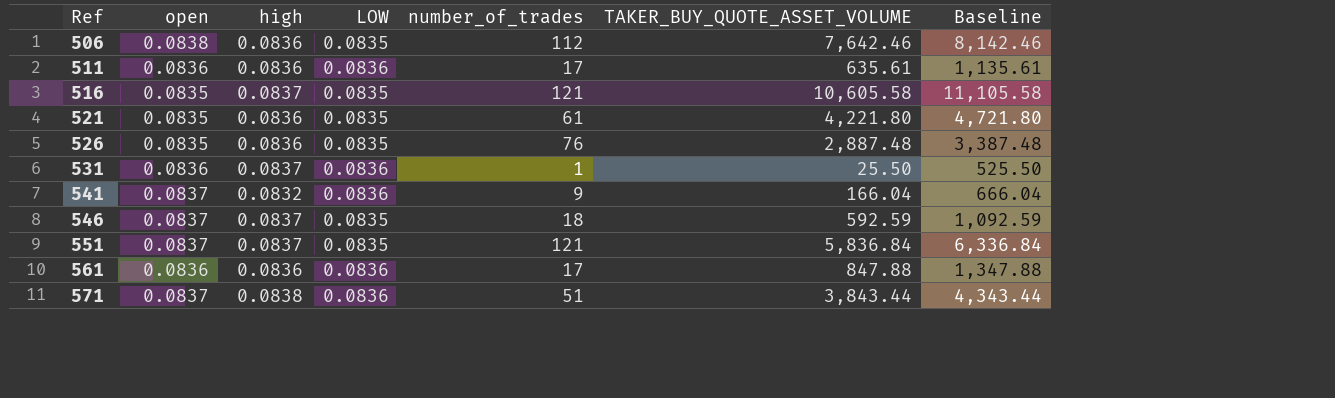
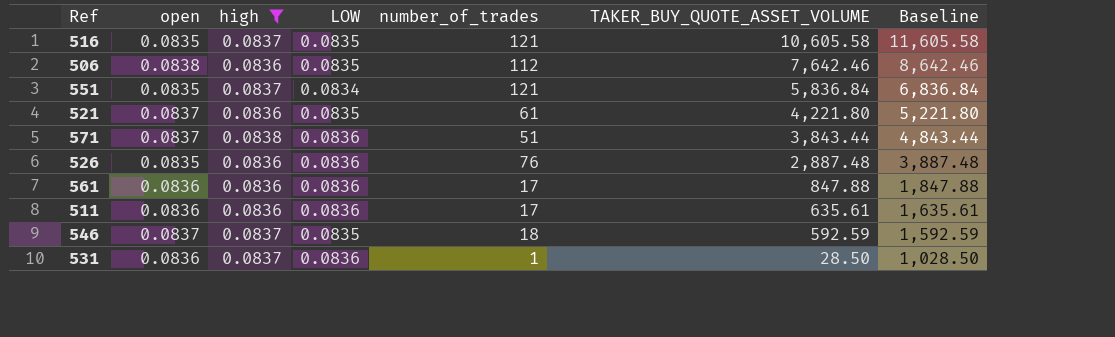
filter: none -> high != 0.0832
row order: Ref ascending -> TAKER_BUY_QUOTE_ASSET_VOLUME descending
column Baseline | formula: [TAKER_BUY_QUOTE_ASSET_VOLUME] + 500 -> [TAKER_BUY_QUOTE_ASSET_VOLUME] + 1000
551 | open: 0.0837 -> 0.0835
551 | LOW: 0.0835 -> 0.0834
521 | open: 0.0835 -> 0.0837
526 | LOW: 0.0835 -> 0.0836
531 | TAKER_BUY_QUOTE_ASSET_VOLUME: 25.50 -> 28.50

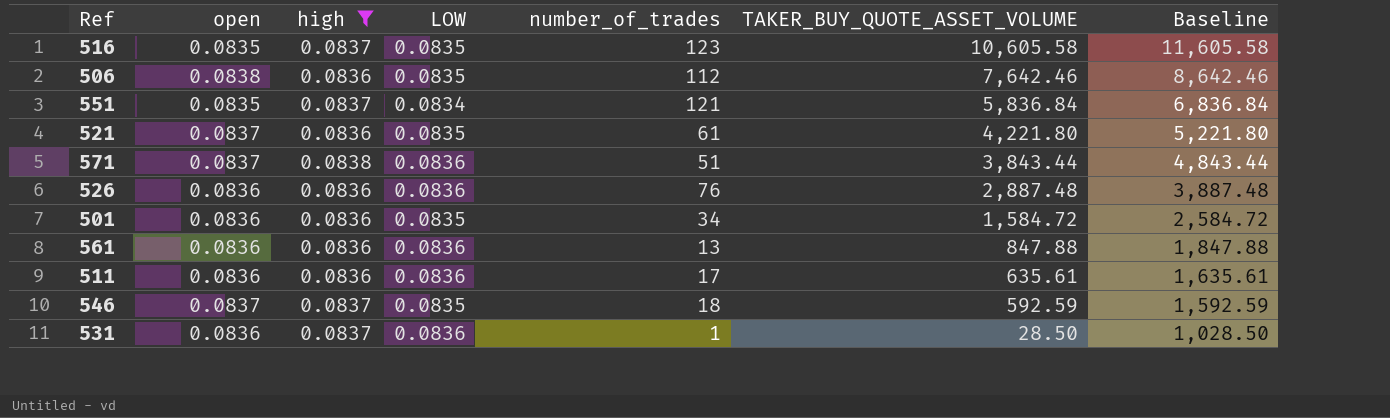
516 | number_of_trades: 121 -> 123
526 | open: 0.0835 -> 0.0836
row 501: none -> 0.0836 | 0.0836 | 0.0835 | 34 | 1,584.72 | 2,584.72
561 | number_of_trades: 17 -> 13

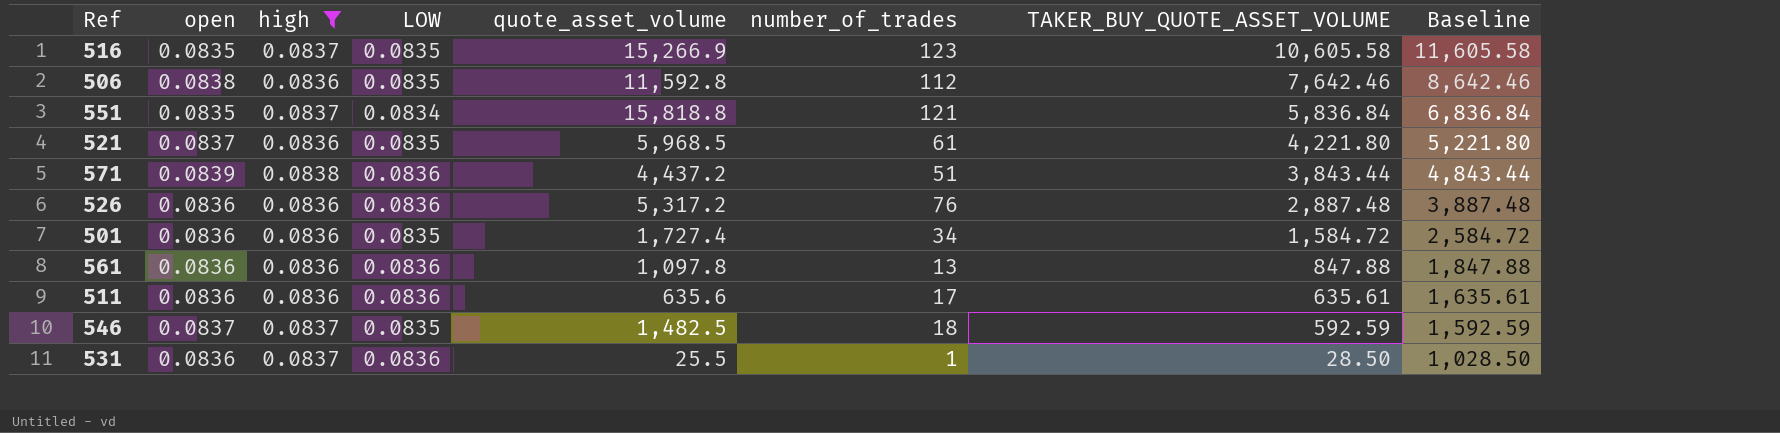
column quote_asset_volume | position: none -> 5
571 | open: 0.0837 -> 0.0839

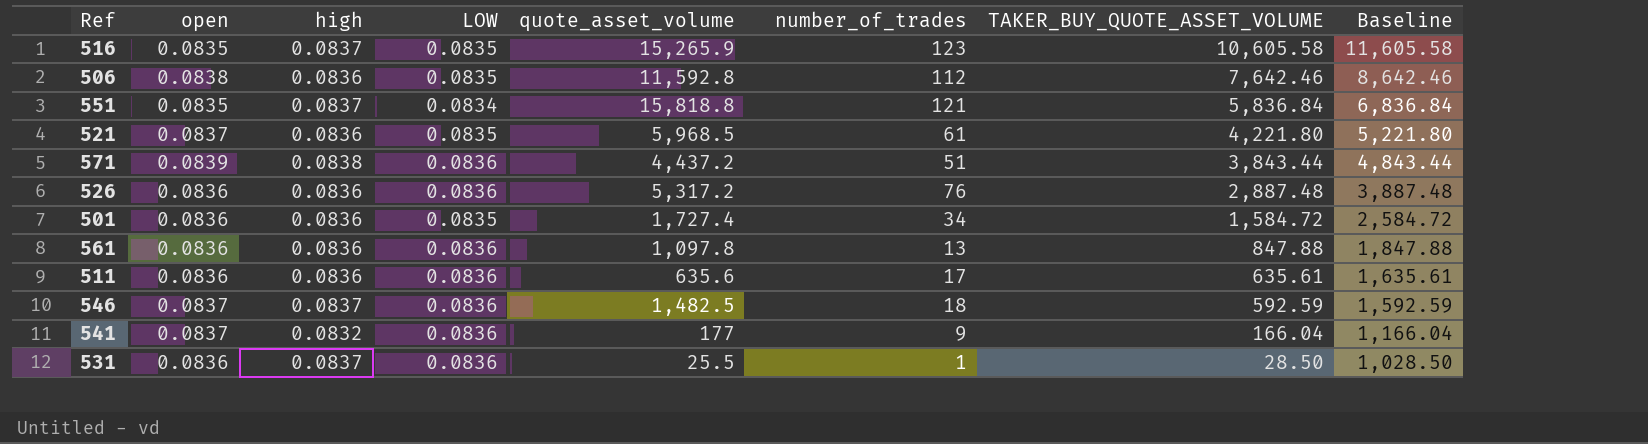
filter: high != 0.0832 -> none
516 | quote_asset_volume: 15,266.9 -> 15,265.9
546 | LOW: 0.0835 -> 0.0836

